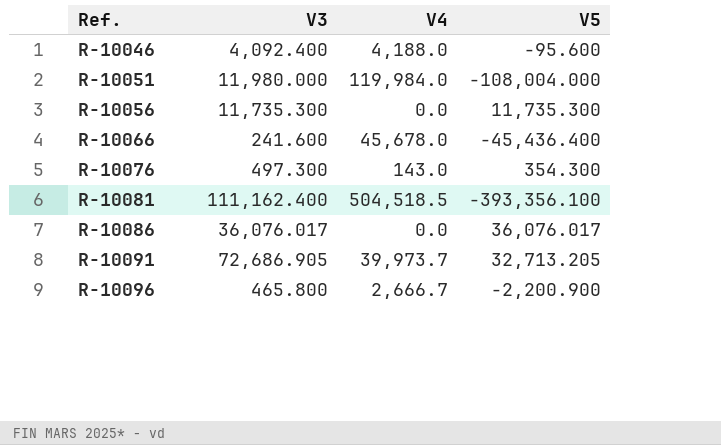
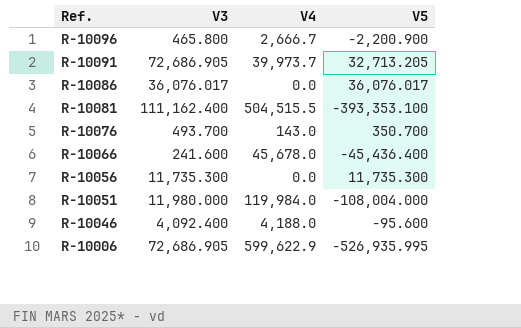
row order: Ref. ascending -> Ref. descending
R-10081 | V4: 504,518.5 -> 504,515.5
R-10081 | V5: -393,356.100 -> -393,353.100
R-10076 | V3: 497.300 -> 493.700
R-10076 | V5: 354.300 -> 350.700
row R-10006: none -> 72,686.905 | 599,622.9 | -526,935.995

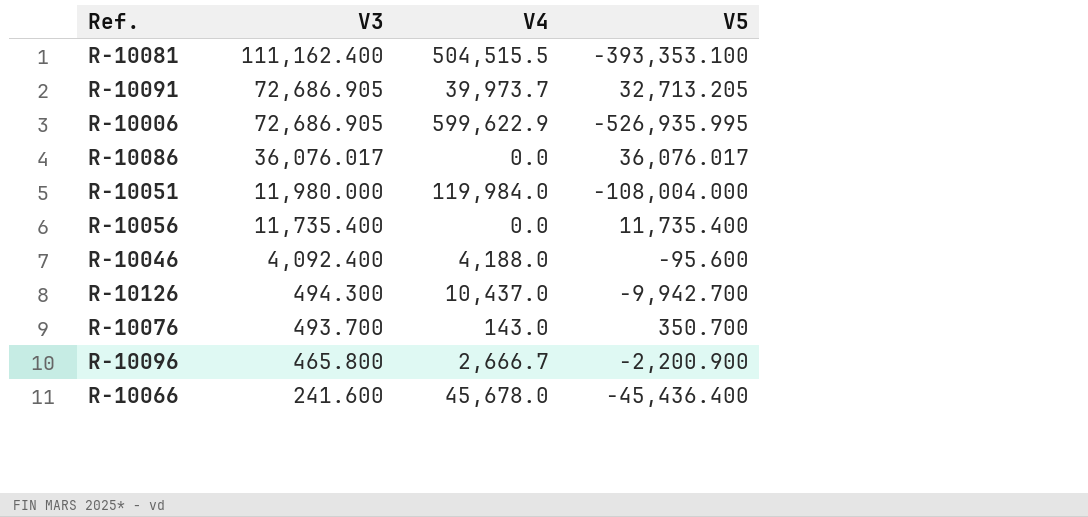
row order: Ref. descending -> V3 descending
R-10056 | V3: 11,735.300 -> 11,735.400
R-10056 | V5: 11,735.300 -> 11,735.400
row R-10126: none -> 494.300 | 10,437.0 | -9,942.700

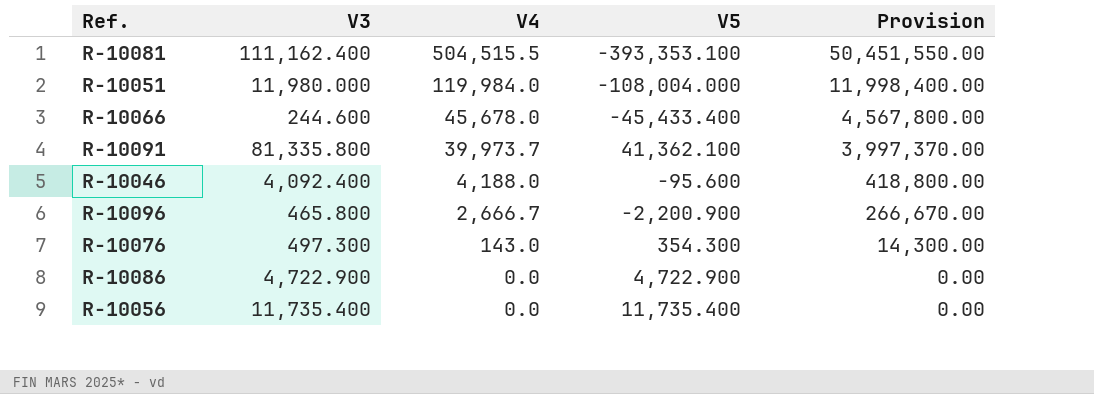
row order: V3 descending -> V4 descending
column Provision | formula: none -> [V4] * 100
row R-10006: 72,686.905 | 599,622.9 | -526,935.995 -> none
row R-10126: 494.300 | 10,437.0 | -9,942.700 -> none
R-10066 | V3: 241.600 -> 244.600
R-10066 | V5: -45,436.400 -> -45,433.400
R-10091 | V3: 72,686.905 -> 81,335.800
R-10091 | V5: 32,713.205 -> 41,362.100
R-10076 | V3: 493.700 -> 497.300
R-10076 | V5: 350.700 -> 354.300
R-10086 | V3: 36,076.017 -> 4,722.900
R-10086 | V5: 36,076.017 -> 4,722.900

